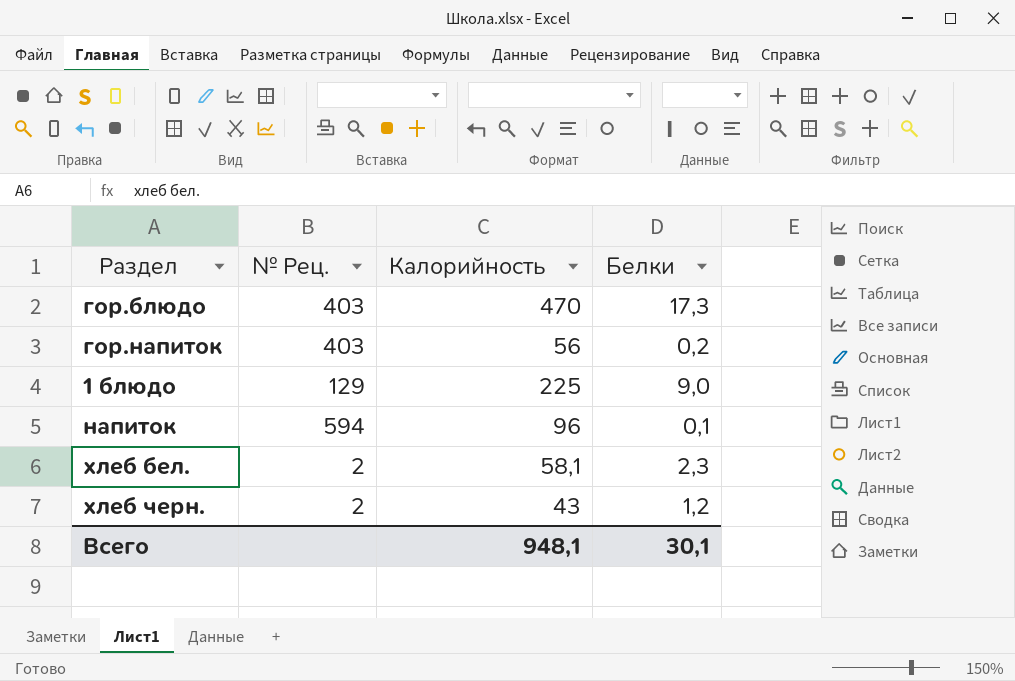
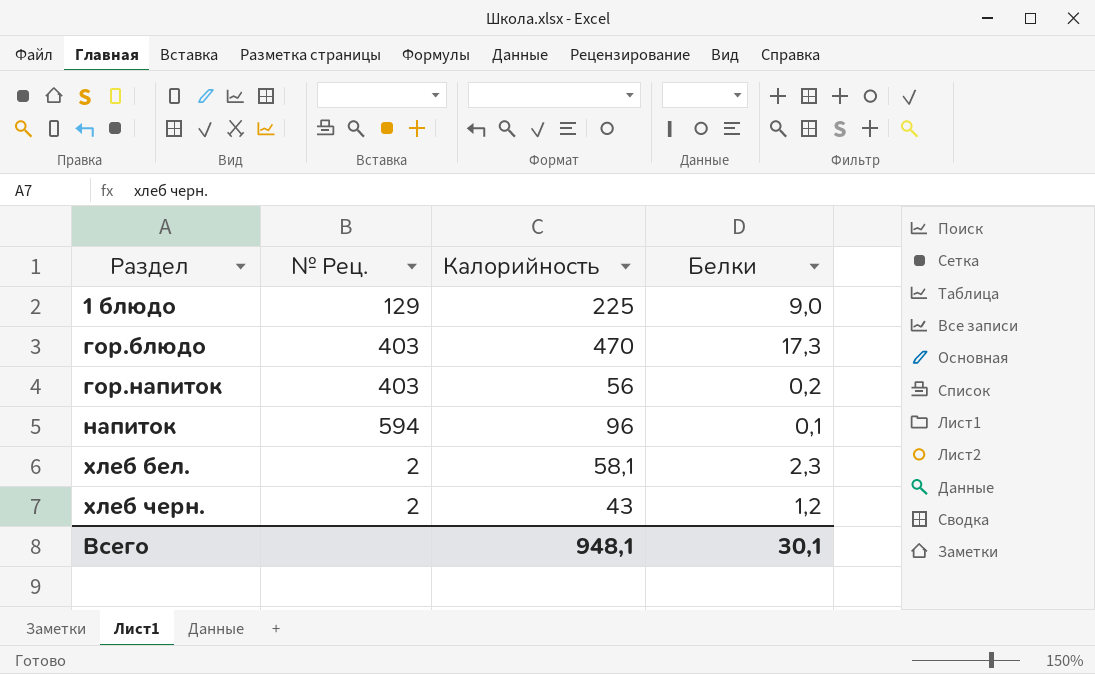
row order: none -> Раздел ascending

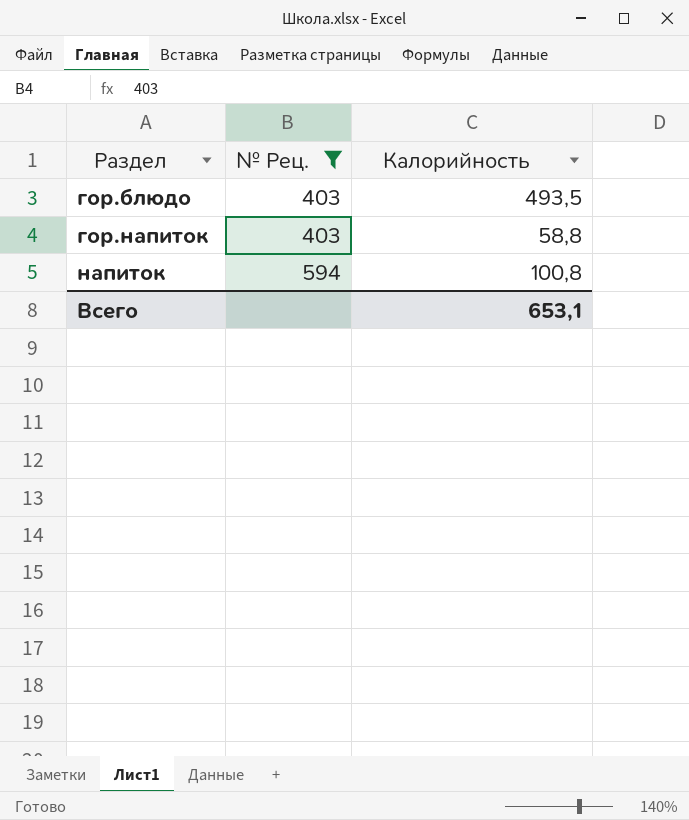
filter: none -> № Рец. >= 403
column Белки | position: 4 -> none
гор.блюдо | Калорийность: 470 -> 493,5
гор.напиток | Калорийность: 56 -> 58,8
напиток | Калорийность: 96 -> 100,8
Всего | Калорийность: 948,1 -> 653,1

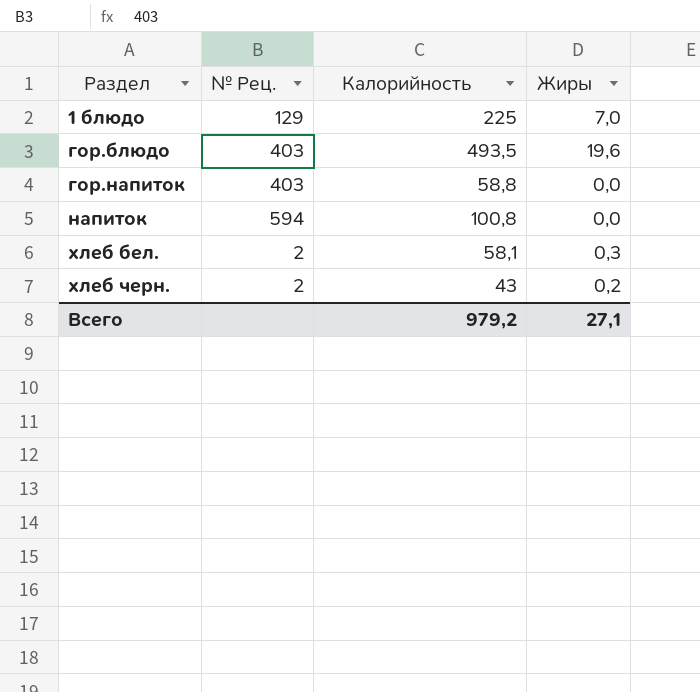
filter: № Рец. >= 403 -> none
column Жиры | position: none -> 4
Всего | Калорийность: 653,1 -> 979,2

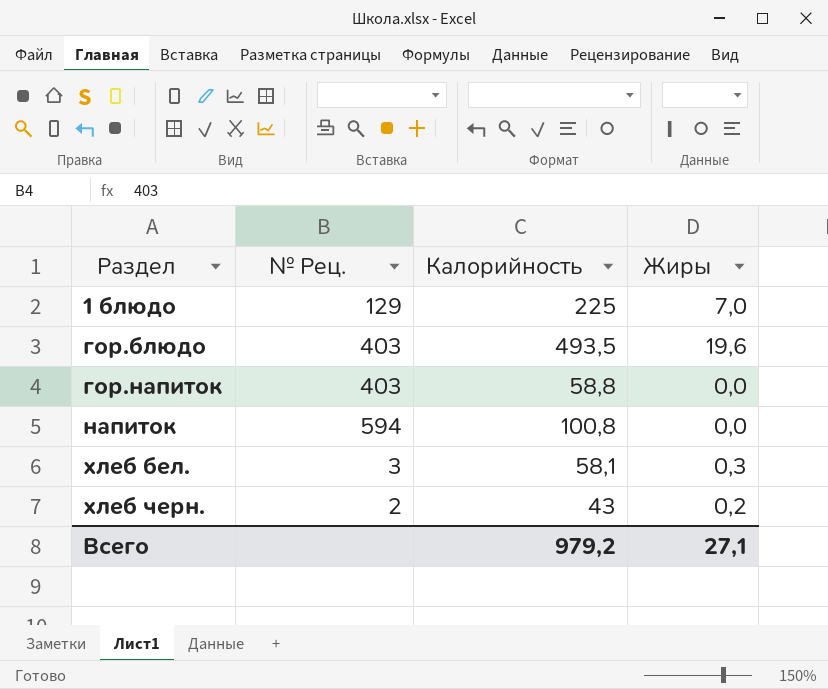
хлеб бел. | № Рец.: 2 -> 3

